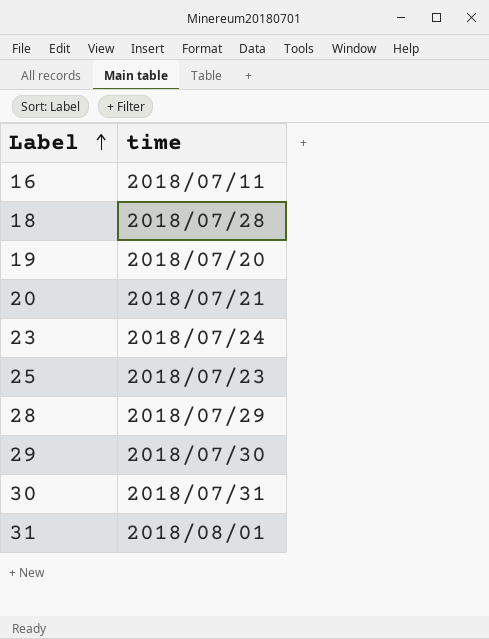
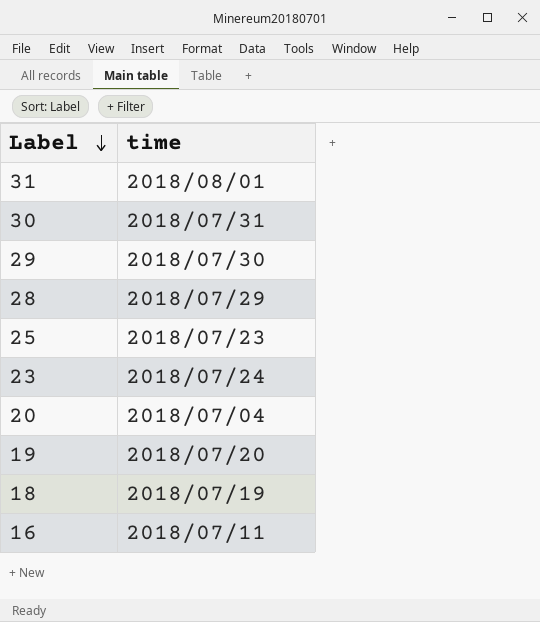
row order: Label ascending -> Label descending
20 | time: 2018/07/21 -> 2018/07/04
18 | time: 2018/07/28 -> 2018/07/19

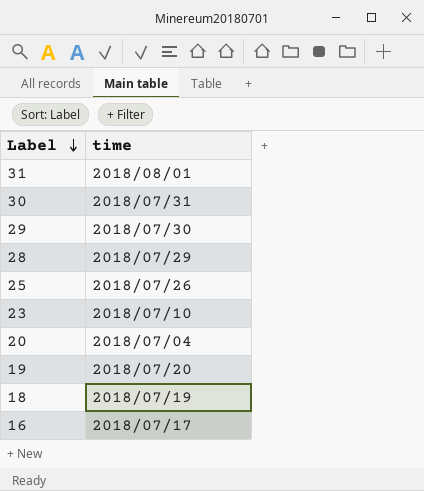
25 | time: 2018/07/23 -> 2018/07/26
23 | time: 2018/07/24 -> 2018/07/10
16 | time: 2018/07/11 -> 2018/07/17

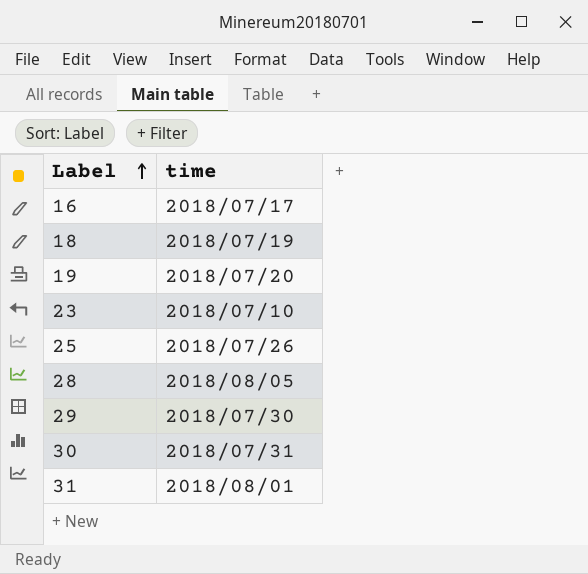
row order: Label descending -> Label ascending
row 20: 2018/07/04 -> none
28 | time: 2018/07/29 -> 2018/08/05

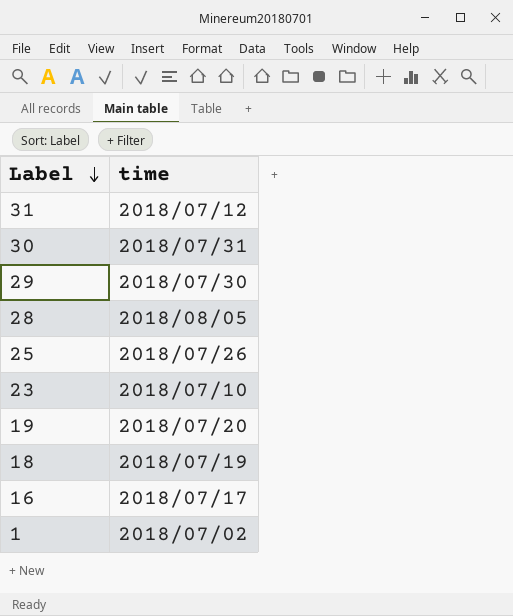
row order: Label ascending -> Label descending
31 | time: 2018/08/01 -> 2018/07/12
row 1: none -> 2018/07/02

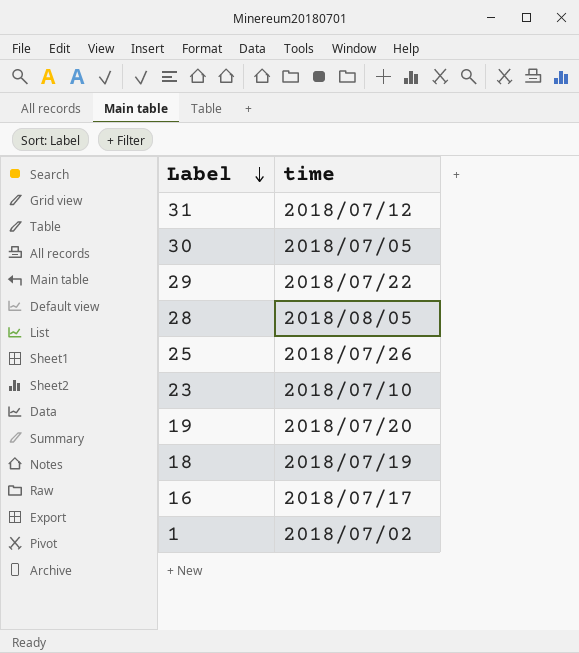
30 | time: 2018/07/31 -> 2018/07/05
29 | time: 2018/07/30 -> 2018/07/22

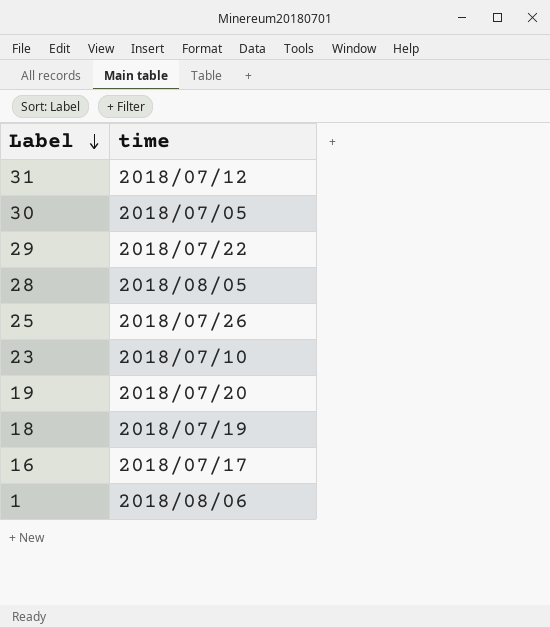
1 | time: 2018/07/02 -> 2018/08/06

